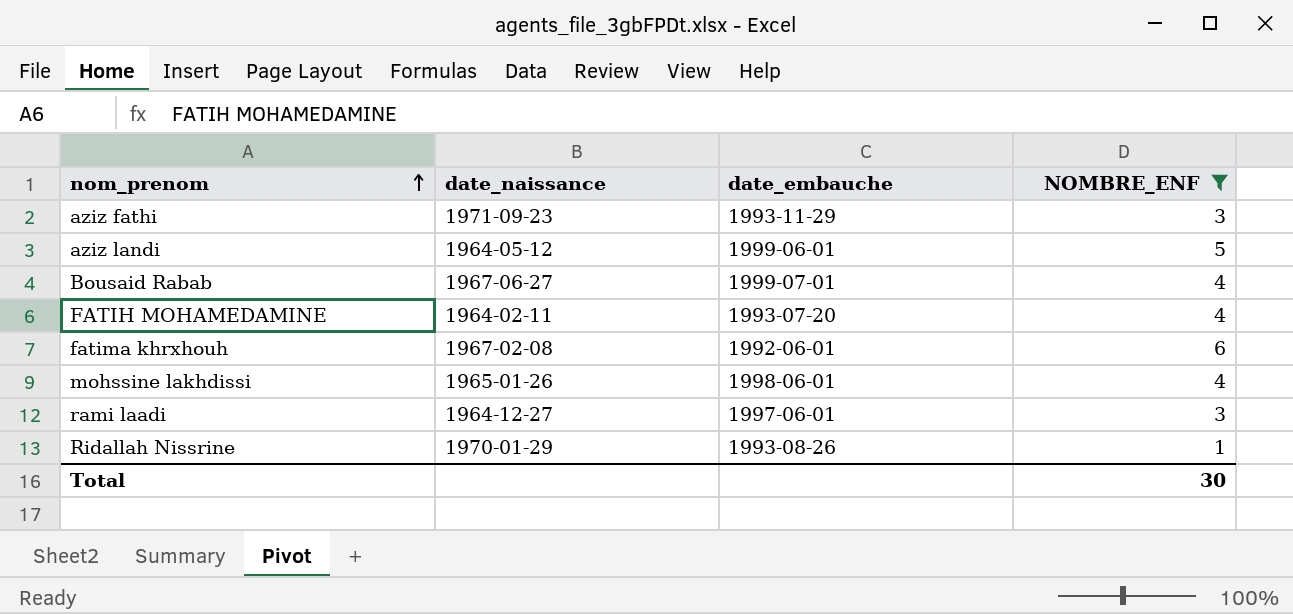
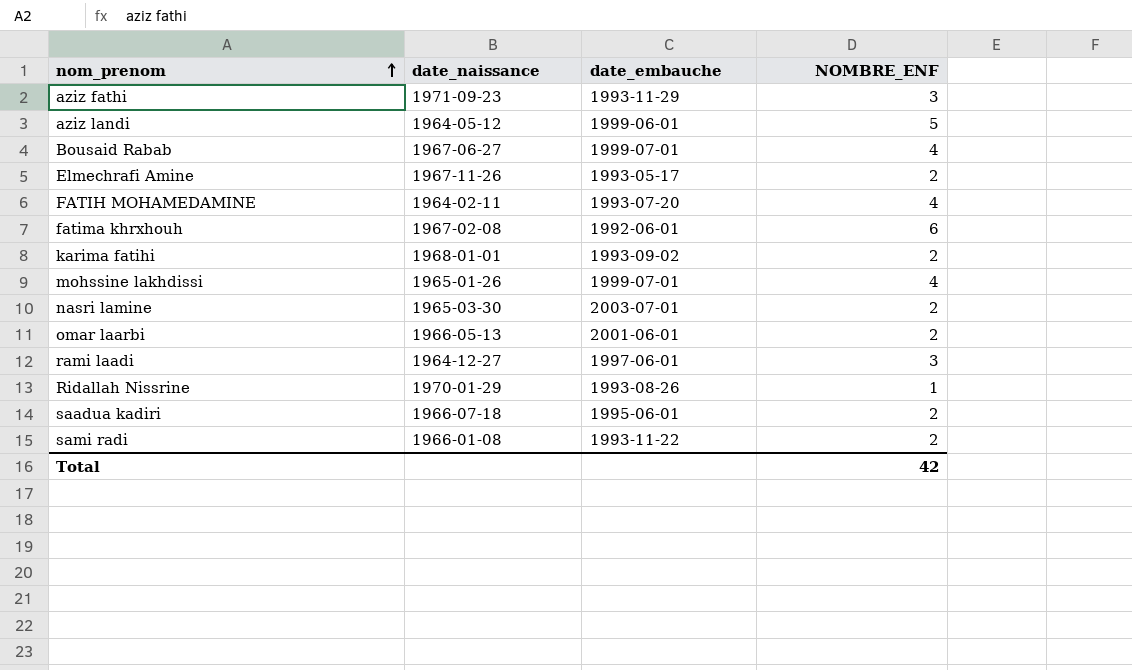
filter: NOMBRE_ENF != 2 -> none
mohssine lakhdissi | date_embauche: 1998-06-01 -> 1999-07-01
Total | NOMBRE_ENF: 30 -> 42

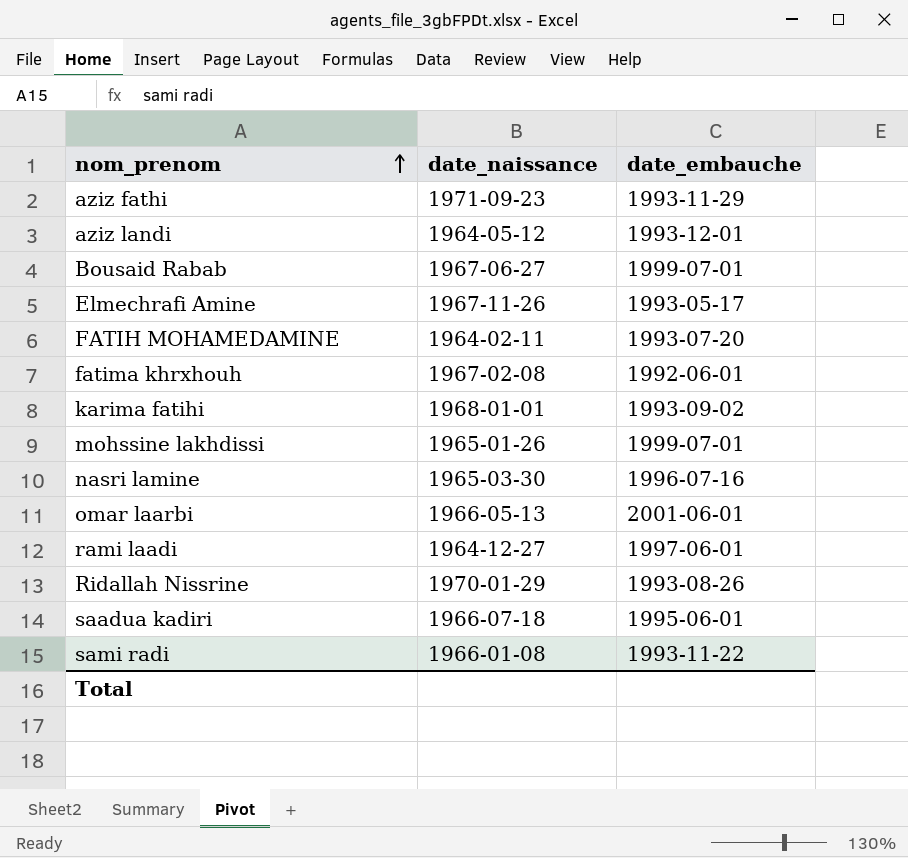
column NOMBRE_ENF | position: 4 -> none
aziz landi | date_embauche: 1999-06-01 -> 1993-12-01
nasri lamine | date_embauche: 2003-07-01 -> 1996-07-16

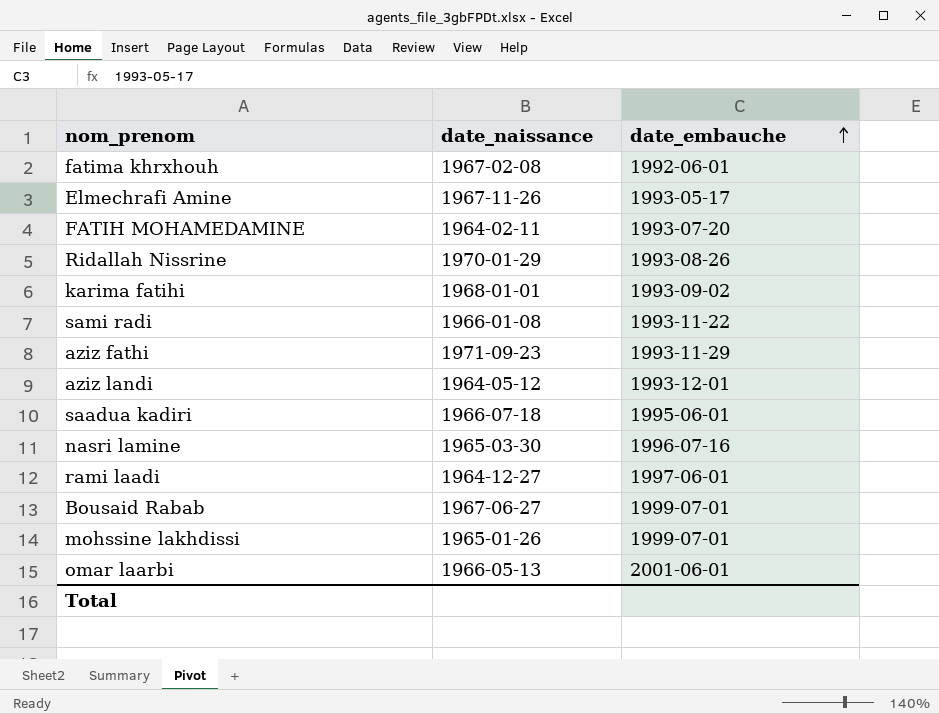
row order: nom_prenom ascending -> date_embauche ascending

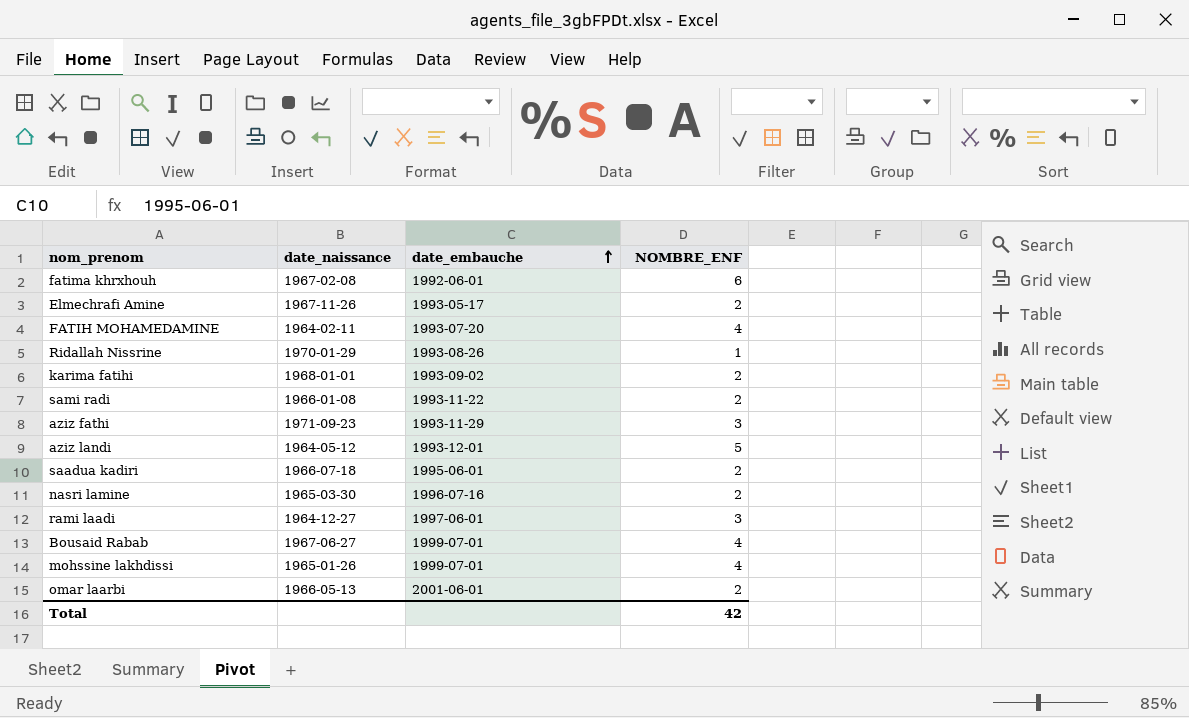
column NOMBRE_ENF | position: none -> 4

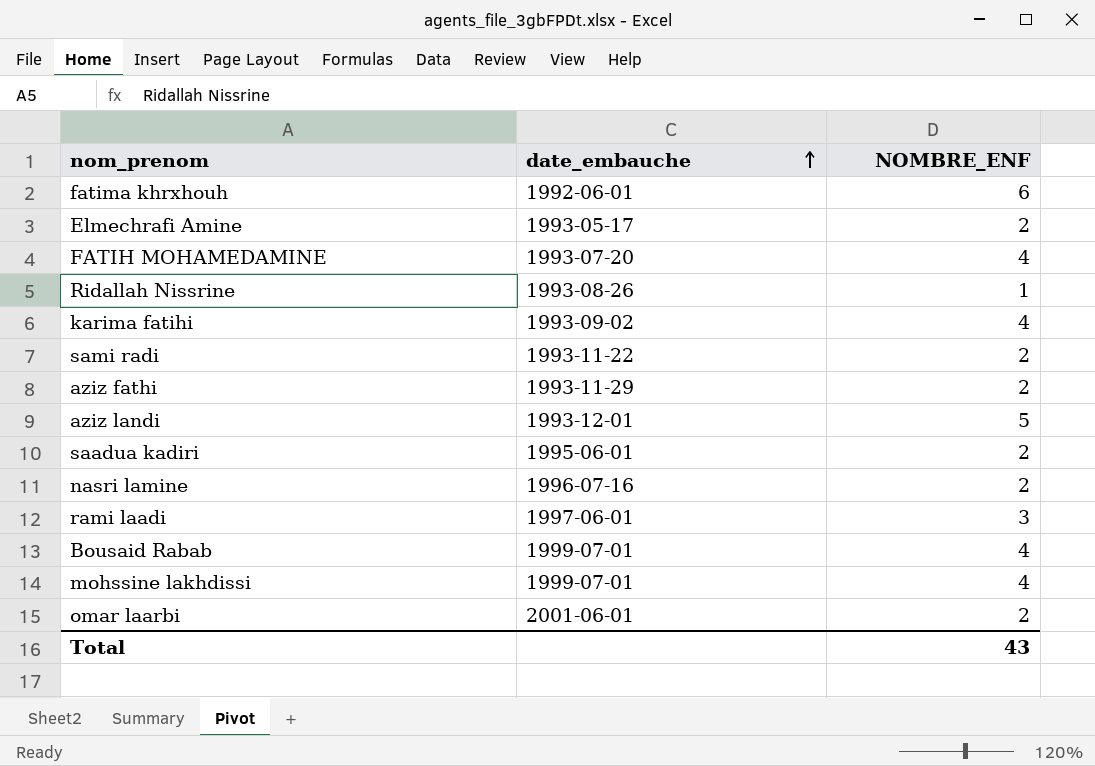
column date_naissance | position: 2 -> none
karima fatihi | NOMBRE_ENF: 2 -> 4
aziz fathi | NOMBRE_ENF: 3 -> 2
Total | NOMBRE_ENF: 42 -> 43

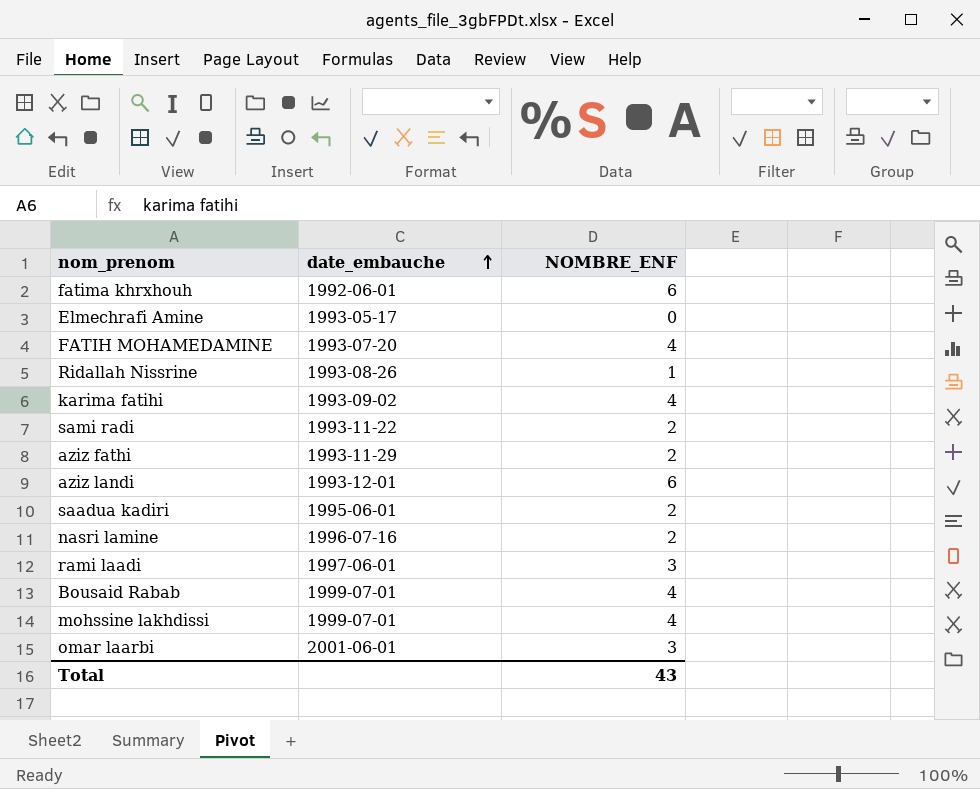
Elmechrafi Amine | NOMBRE_ENF: 2 -> 0
aziz landi | NOMBRE_ENF: 5 -> 6
omar laarbi | NOMBRE_ENF: 2 -> 3

